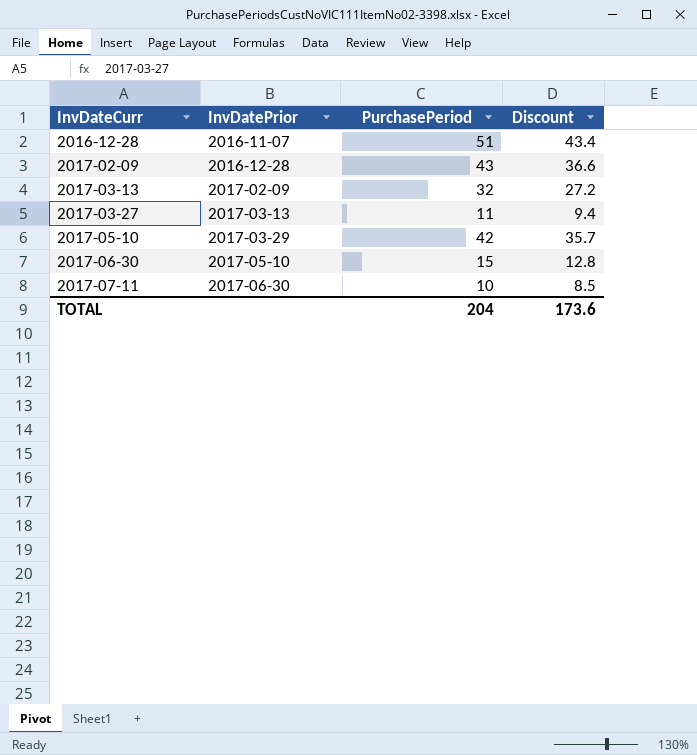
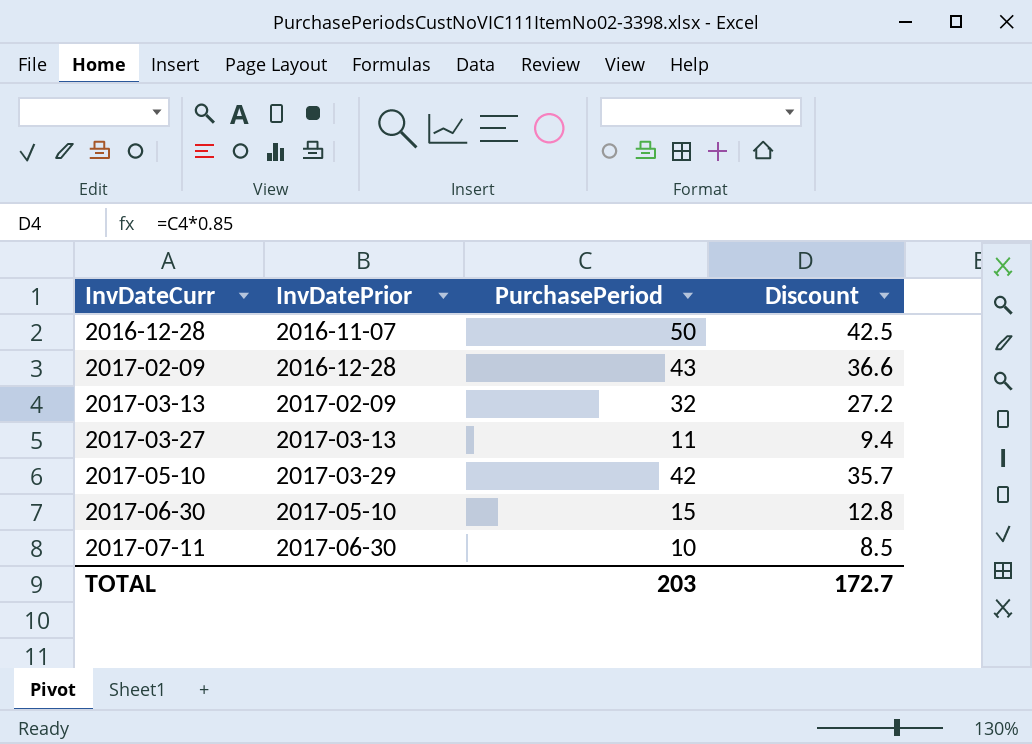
2016-12-28 | PurchasePeriod: 51 -> 50
2016-12-28 | Discount: 43.4 -> 42.5
TOTAL | PurchasePeriod: 204 -> 203
TOTAL | Discount: 173.6 -> 172.7

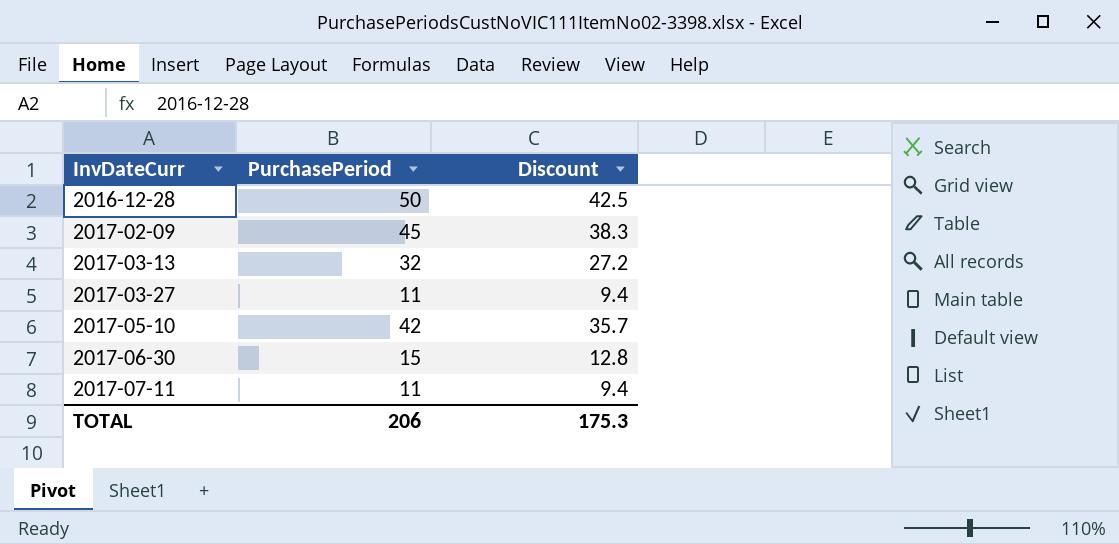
column InvDatePrior | position: 2 -> none
2017-02-09 | PurchasePeriod: 43 -> 45
2017-02-09 | Discount: 36.6 -> 38.3
2017-07-11 | PurchasePeriod: 10 -> 11
2017-07-11 | Discount: 8.5 -> 9.4
TOTAL | PurchasePeriod: 203 -> 206
TOTAL | Discount: 172.7 -> 175.3

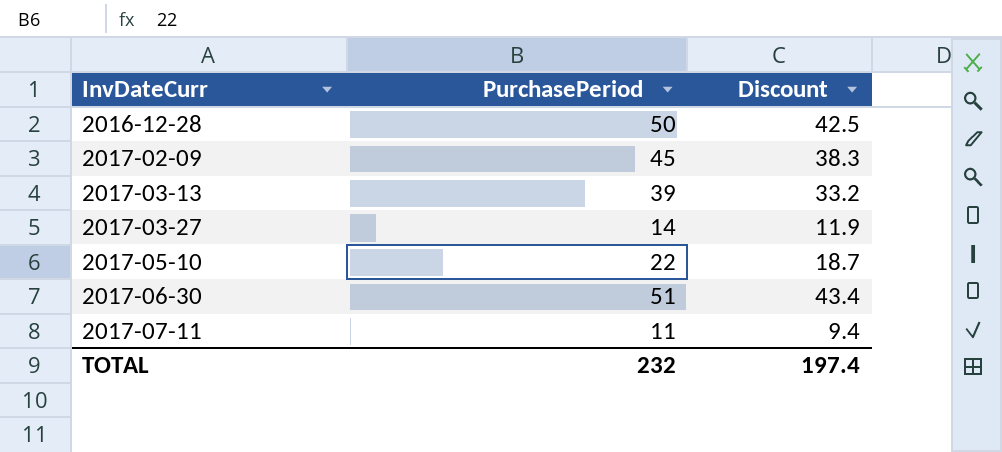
2017-03-13 | PurchasePeriod: 32 -> 39
2017-03-13 | Discount: 27.2 -> 33.2
2017-03-27 | PurchasePeriod: 11 -> 14
2017-03-27 | Discount: 9.4 -> 11.9
2017-05-10 | PurchasePeriod: 42 -> 22
2017-05-10 | Discount: 35.7 -> 18.7
2017-06-30 | PurchasePeriod: 15 -> 51
2017-06-30 | Discount: 12.8 -> 43.4
TOTAL | PurchasePeriod: 206 -> 232
TOTAL | Discount: 175.3 -> 197.4

